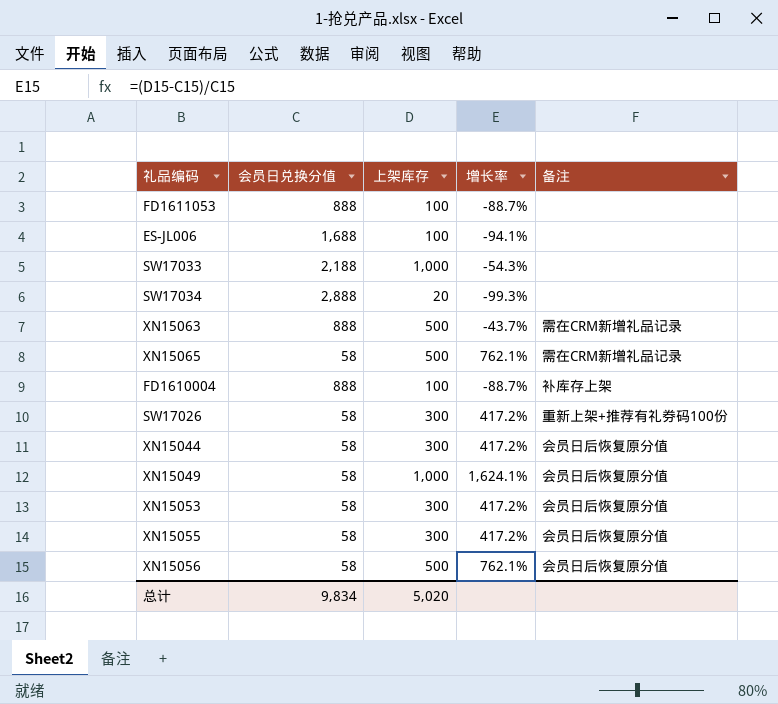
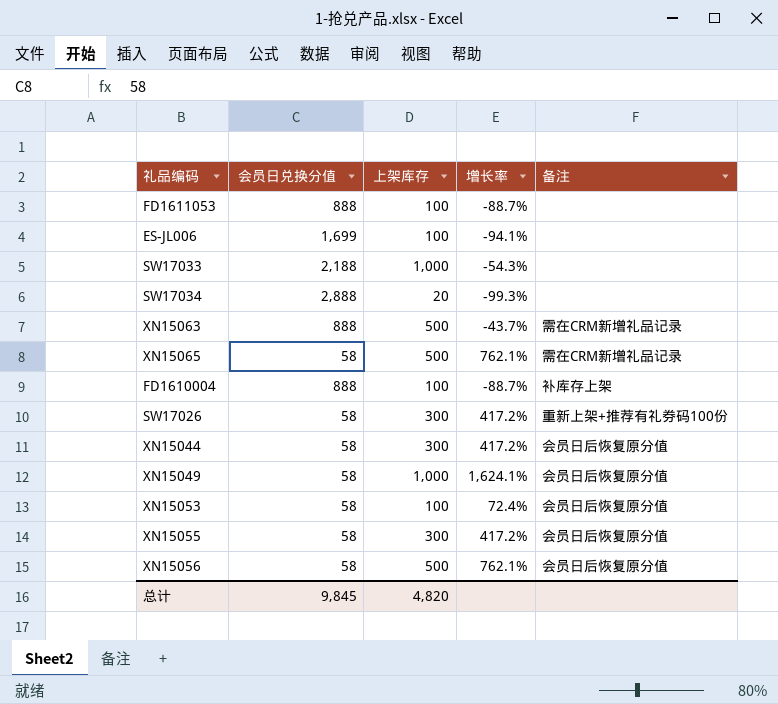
ES-JL006 | 会员日兑换分值: 1,688 -> 1,699
XN15053 | 上架库存: 300 -> 100
XN15053 | 增长率: 417.2% -> 72.4%
总计 | 会员日兑换分值: 9,834 -> 9,845
总计 | 上架库存: 5,020 -> 4,820

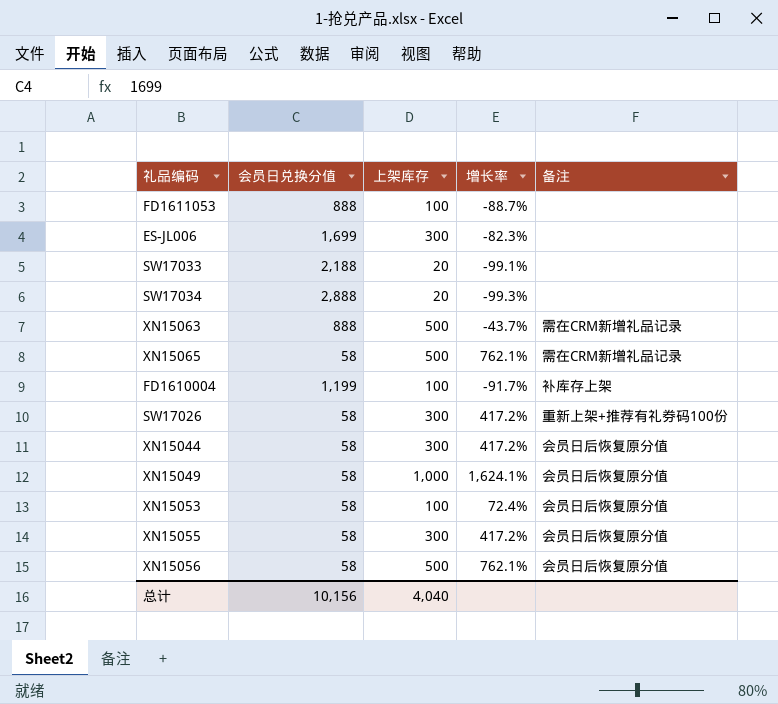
ES-JL006 | 上架库存: 100 -> 300
ES-JL006 | 增长率: -94.1% -> -82.3%
SW17033 | 上架库存: 1,000 -> 20
SW17033 | 增长率: -54.3% -> -99.1%
FD1610004 | 会员日兑换分值: 888 -> 1,199
FD1610004 | 增长率: -88.7% -> -91.7%
总计 | 会员日兑换分值: 9,845 -> 10,156
总计 | 上架库存: 4,820 -> 4,040

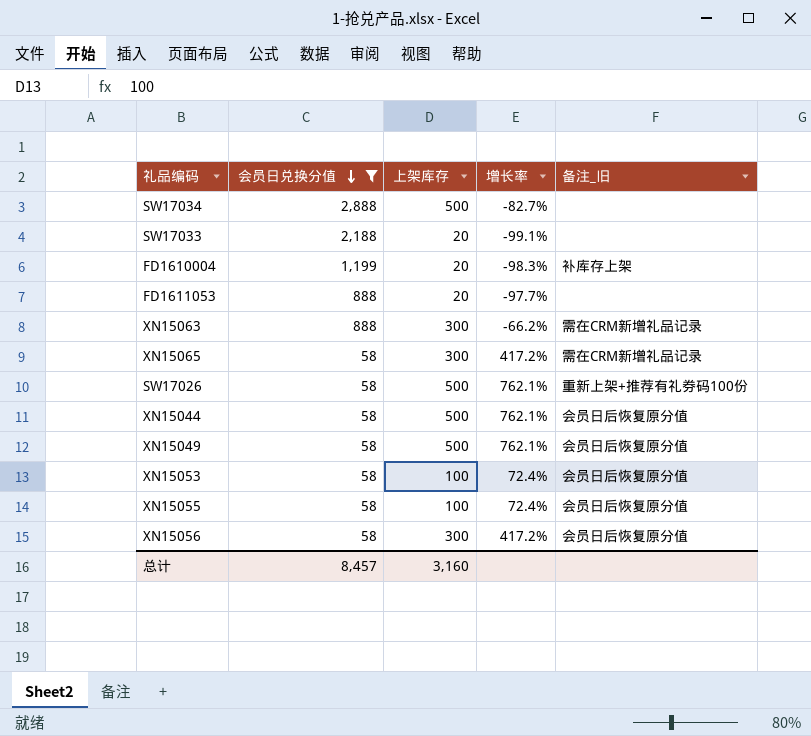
filter: none -> 会员日兑换分值 != 1,699
row order: none -> 会员日兑换分值 descending
column name: 备注 -> 备注_旧
SW17034 | 上架库存: 20 -> 500
SW17034 | 增长率: -99.3% -> -82.7%
FD1610004 | 上架库存: 100 -> 20
FD1610004 | 增长率: -91.7% -> -98.3%
FD1611053 | 上架库存: 100 -> 20
FD1611053 | 增长率: -88.7% -> -97.7%
XN15063 | 上架库存: 500 -> 300
XN15063 | 增长率: -43.7% -> -66.2%
XN15065 | 上架库存: 500 -> 300
XN15065 | 增长率: 762.1% -> 417.2%
SW17026 | 上架库存: 300 -> 500
SW17026 | 增长率: 417.2% -> 762.1%
XN15044 | 上架库存: 300 -> 500
XN15044 | 增长率: 417.2% -> 762.1%
XN15049 | 上架库存: 1,000 -> 500
XN15049 | 增长率: 1,624.1% -> 762.1%
XN15055 | 上架库存: 300 -> 100
XN15055 | 增长率: 417.2% -> 72.4%
XN15056 | 上架库存: 500 -> 300
XN15056 | 增长率: 762.1% -> 417.2%
总计 | 会员日兑换分值: 10,156 -> 8,457
总计 | 上架库存: 4,040 -> 3,160

